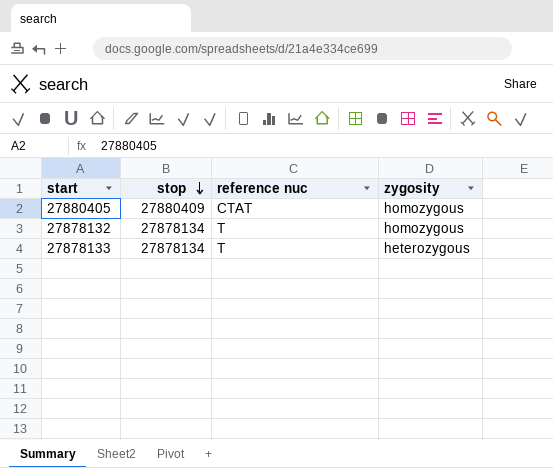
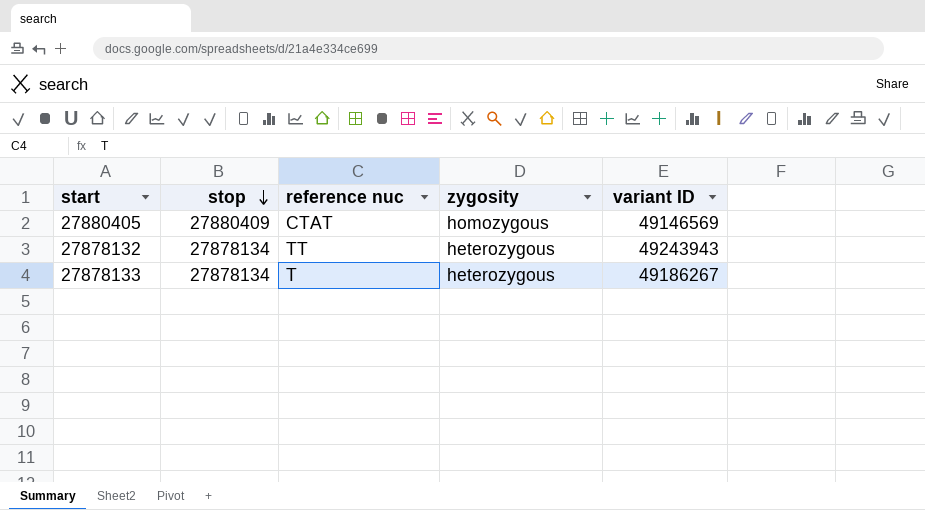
column variant ID | position: none -> 5
27878132 | reference nuc: T -> TT
27878132 | zygosity: homozygous -> heterozygous

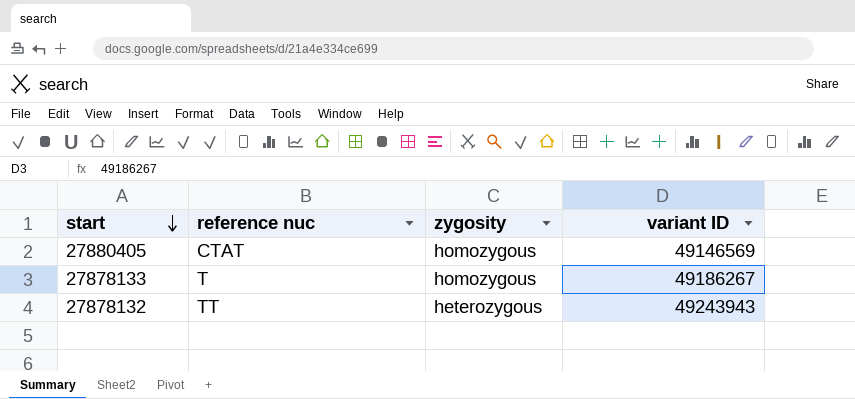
row order: stop descending -> start descending
column stop | position: 2 -> none
27878133 | zygosity: heterozygous -> homozygous

